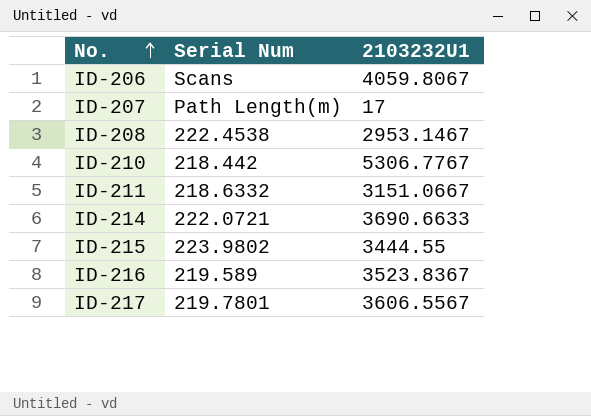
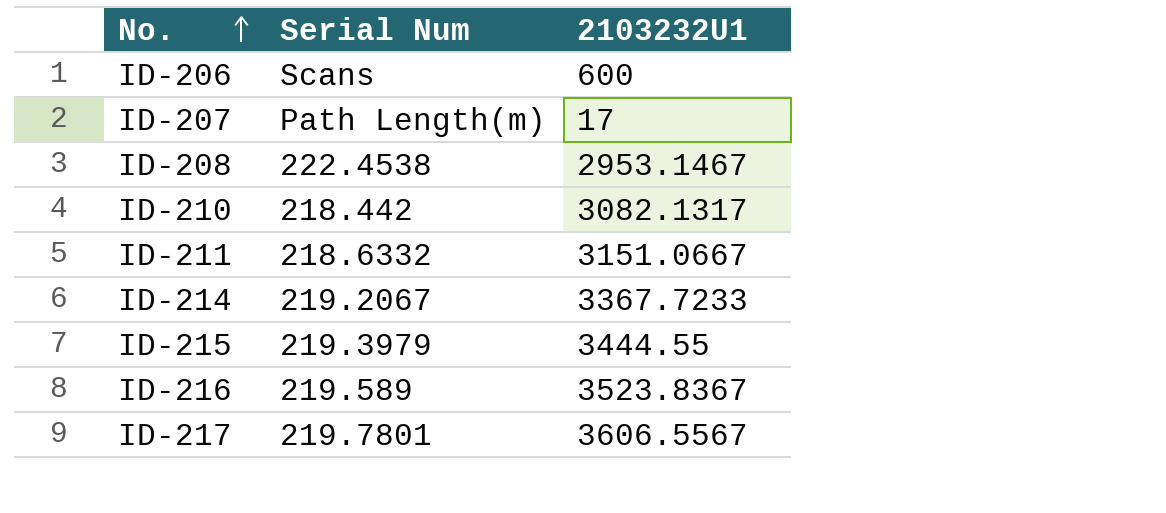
ID-206 | 2103232U1: 4059.8067 -> 600
ID-210 | 2103232U1: 5306.7767 -> 3082.1317
ID-214 | Serial Num: 222.0721 -> 219.2067
ID-214 | 2103232U1: 3690.6633 -> 3367.7233
ID-215 | Serial Num: 223.9802 -> 219.3979

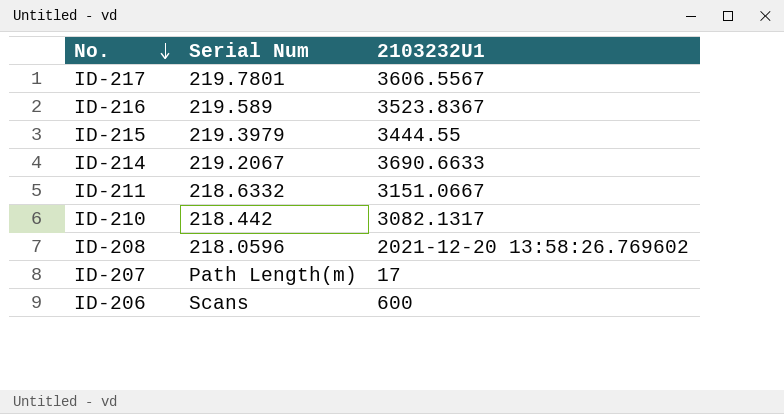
row order: No. ascending -> No. descending
ID-214 | 2103232U1: 3367.7233 -> 3690.6633
ID-208 | Serial Num: 222.4538 -> 218.0596
ID-208 | 2103232U1: 2953.1467 -> 2021-12-20 13:58:26.769602

